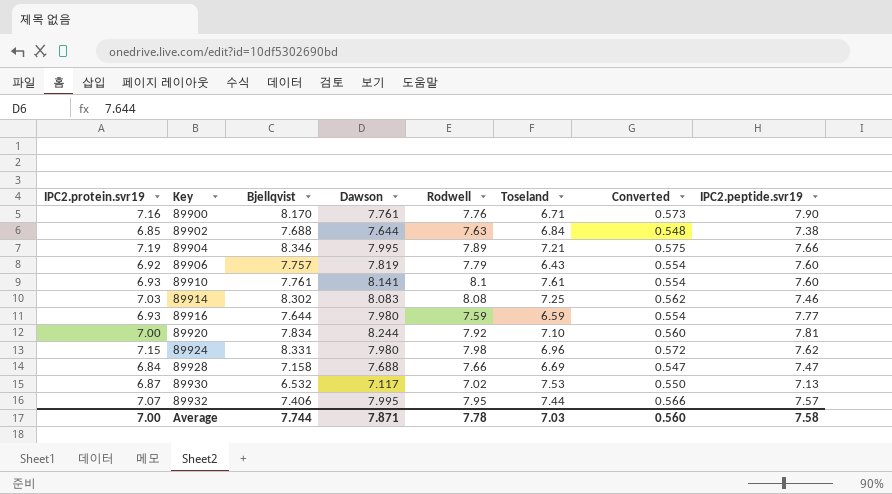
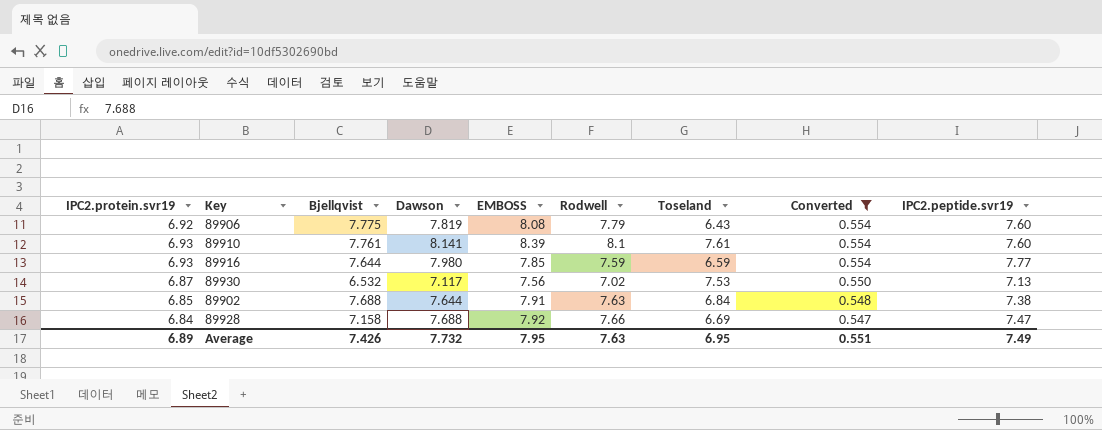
filter: none -> Converted <= 0.554
row order: Key ascending -> Converted descending
column EMBOSS | position: none -> 5
89906 | Bjellqvist: 7.757 -> 7.775
Average | IPC2.protein.svr19: 7.00 -> 6.89
Average | Bjellqvist: 7.744 -> 7.426
Average | Dawson: 7.871 -> 7.732
Average | Rodwell: 7.78 -> 7.63
Average | Toseland: 7.03 -> 6.95
Average | Converted: 0.560 -> 0.551
Average | IPC2.peptide.svr19: 7.58 -> 7.49

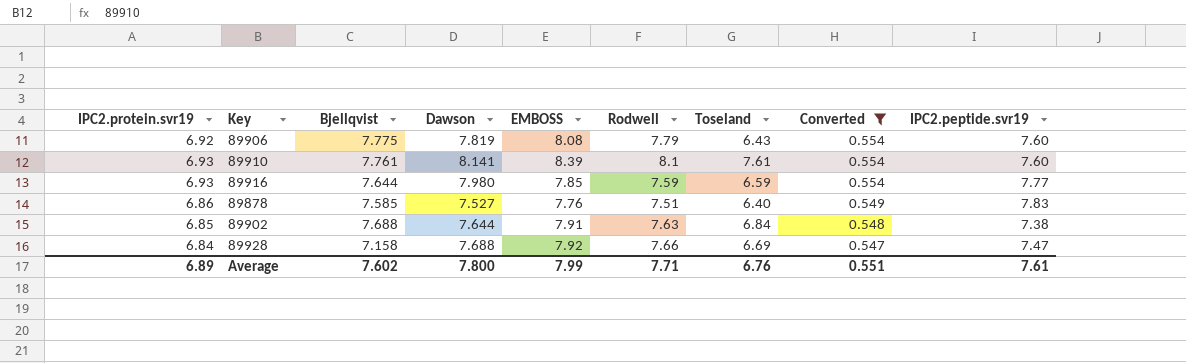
row 89930: 6.87 | 6.532 | 7.117 | 7.56 | 7.02 | 7.53 | 0.550 | 7.13 -> none
row 89878: none -> 6.86 | 7.585 | 7.527 | 7.76 | 7.51 | 6.40 | 0.549 | 7.83
Average | Bjellqvist: 7.426 -> 7.602
Average | Dawson: 7.732 -> 7.800
Average | EMBOSS: 7.95 -> 7.99
Average | Rodwell: 7.63 -> 7.71
Average | Toseland: 6.95 -> 6.76
Average | IPC2.peptide.svr19: 7.49 -> 7.61

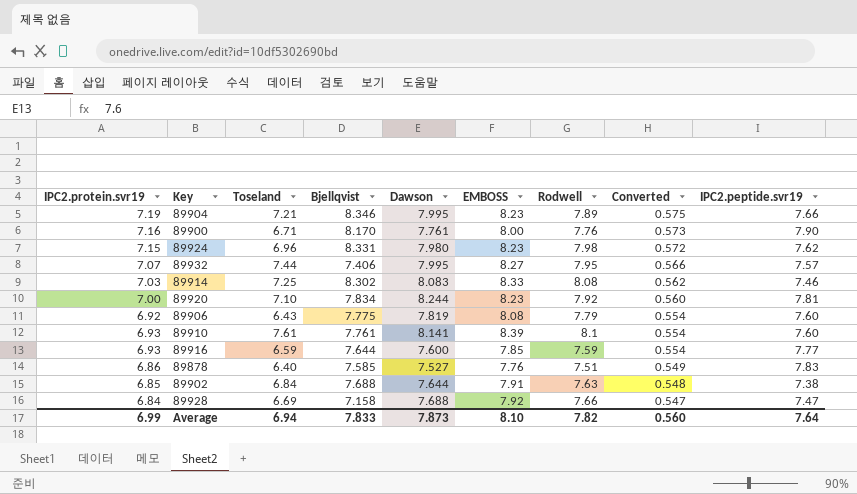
filter: Converted <= 0.554 -> none
column Toseland | position: 7 -> 3
89916 | Dawson: 7.980 -> 7.600
Average | IPC2.protein.svr19: 6.89 -> 6.99
Average | Toseland: 6.76 -> 6.94
Average | Bjellqvist: 7.602 -> 7.833
Average | Dawson: 7.800 -> 7.873
Average | EMBOSS: 7.99 -> 8.10
Average | Rodwell: 7.71 -> 7.82
Average | Converted: 0.551 -> 0.560
Average | IPC2.peptide.svr19: 7.61 -> 7.64

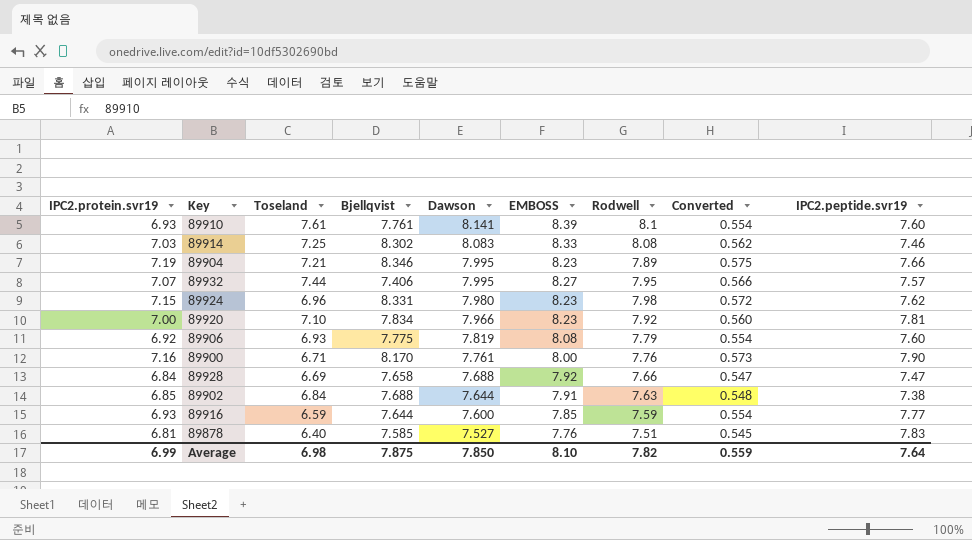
row order: Converted descending -> Dawson descending
89920 | Dawson: 8.244 -> 7.966
89906 | Toseland: 6.43 -> 6.93
89928 | Bjellqvist: 7.158 -> 7.658
89878 | IPC2.protein.svr19: 6.86 -> 6.81
89878 | Converted: 0.549 -> 0.545
Average | Toseland: 6.94 -> 6.98
Average | Bjellqvist: 7.833 -> 7.875
Average | Dawson: 7.873 -> 7.850
Average | Converted: 0.560 -> 0.559

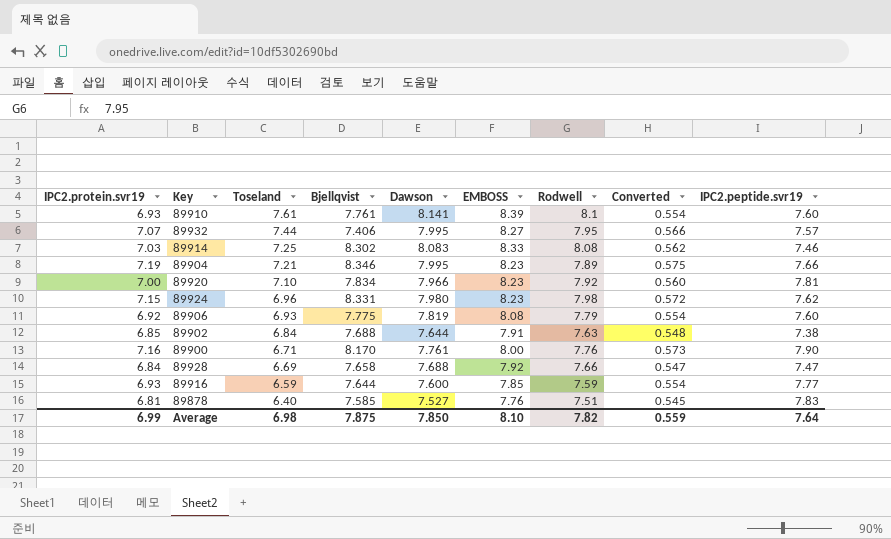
row order: Dawson descending -> Toseland descending

